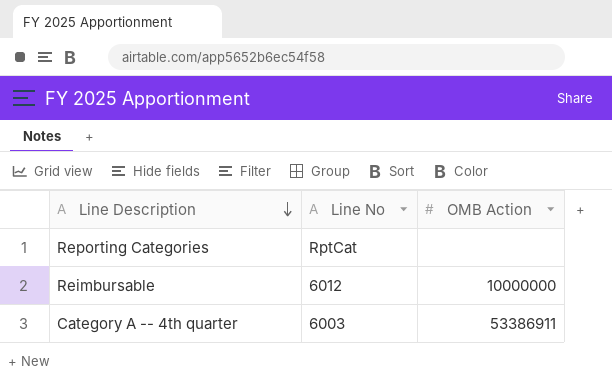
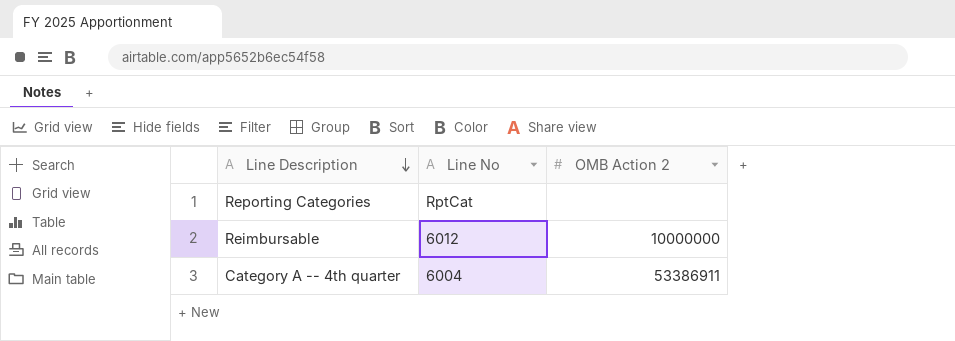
column name: OMB Action -> OMB Action 2
Category A -- 4th quarter | Line No: 6003 -> 6004

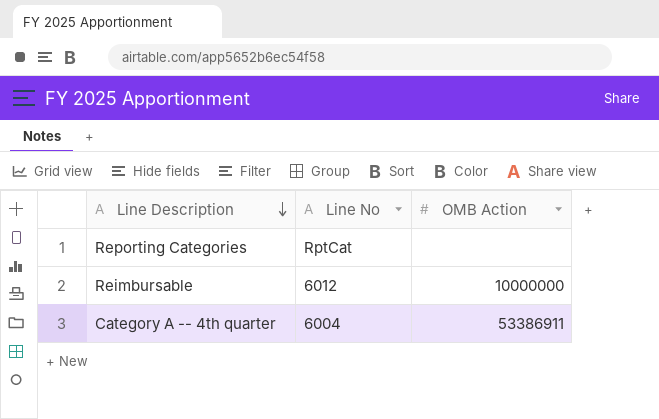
column name: OMB Action 2 -> OMB Action

